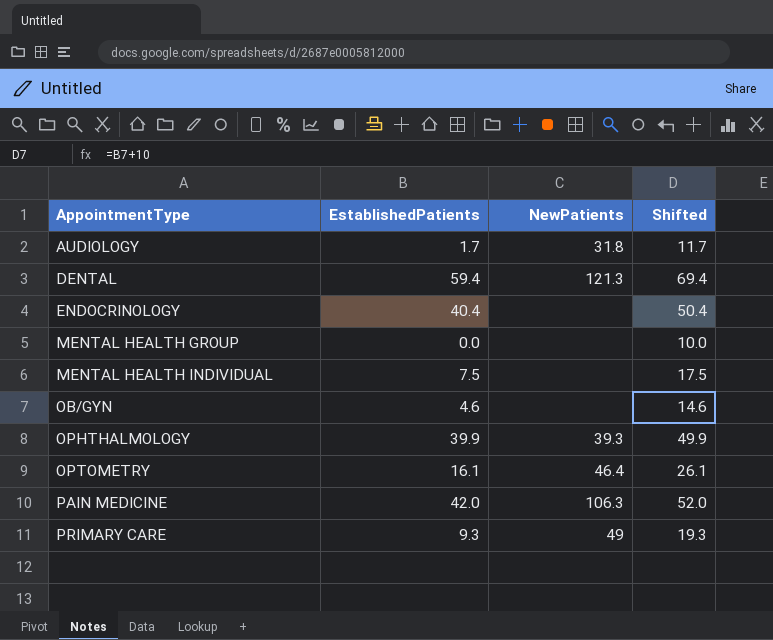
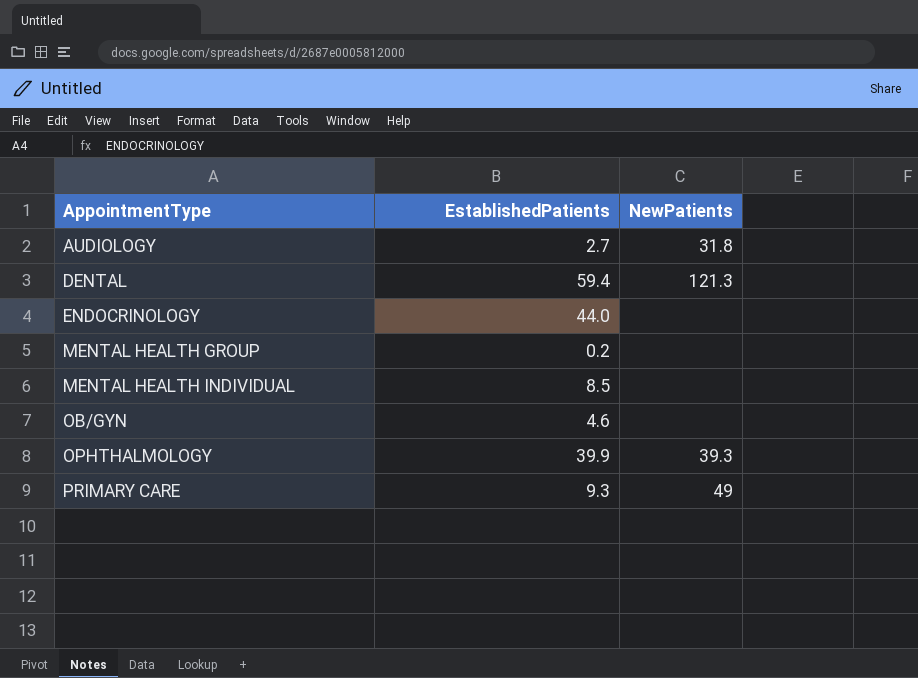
column Shifted | formula: [EstablishedPatients] + 10 -> none
row OPTOMETRY: 16.1 | 46.4 | 26.1 -> none
row PAIN MEDICINE: 42.0 | 106.3 | 52.0 -> none
AUDIOLOGY | EstablishedPatients: 1.7 -> 2.7
ENDOCRINOLOGY | EstablishedPatients: 40.4 -> 44.0
MENTAL HEALTH GROUP | EstablishedPatients: 0.0 -> 0.2
MENTAL HEALTH INDIVIDUAL | EstablishedPatients: 7.5 -> 8.5

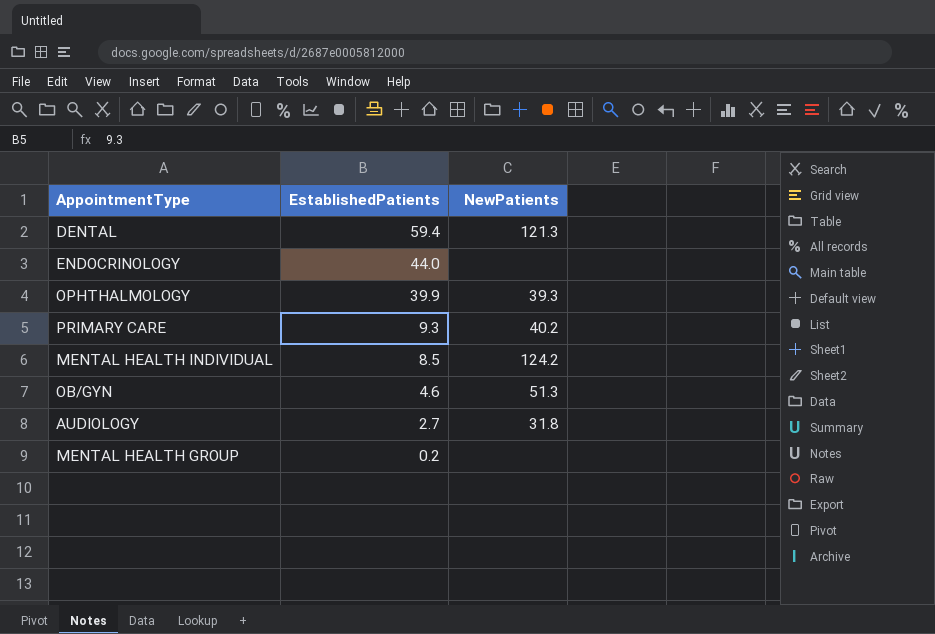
row order: AppointmentType ascending -> EstablishedPatients descending
PRIMARY CARE | NewPatients: 49 -> 40.2
MENTAL HEALTH INDIVIDUAL | NewPatients: none -> 124.2
OB/GYN | NewPatients: none -> 51.3

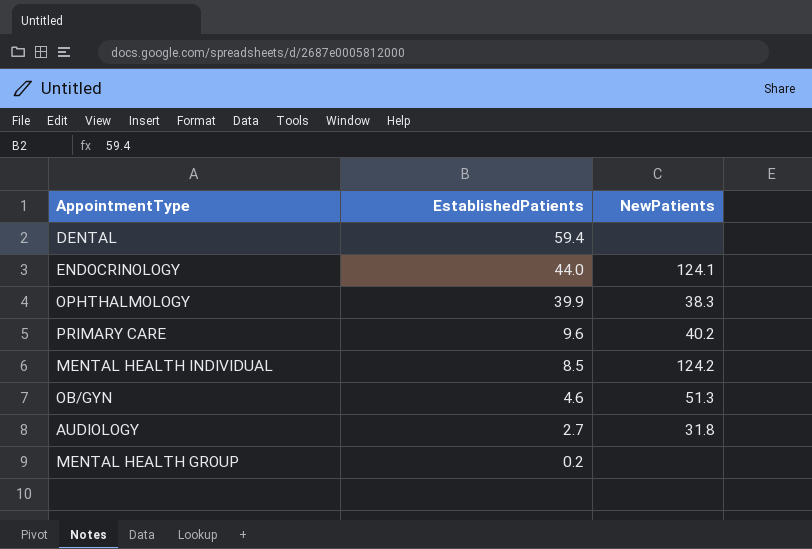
DENTAL | NewPatients: 121.3 -> none
ENDOCRINOLOGY | NewPatients: none -> 124.1
OPHTHALMOLOGY | NewPatients: 39.3 -> 38.3
PRIMARY CARE | EstablishedPatients: 9.3 -> 9.6

